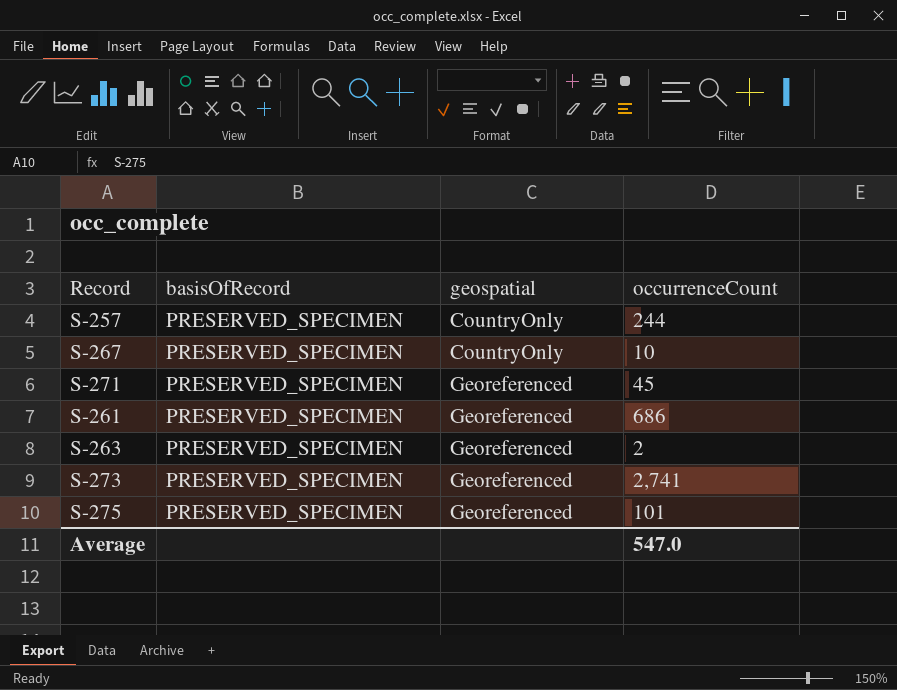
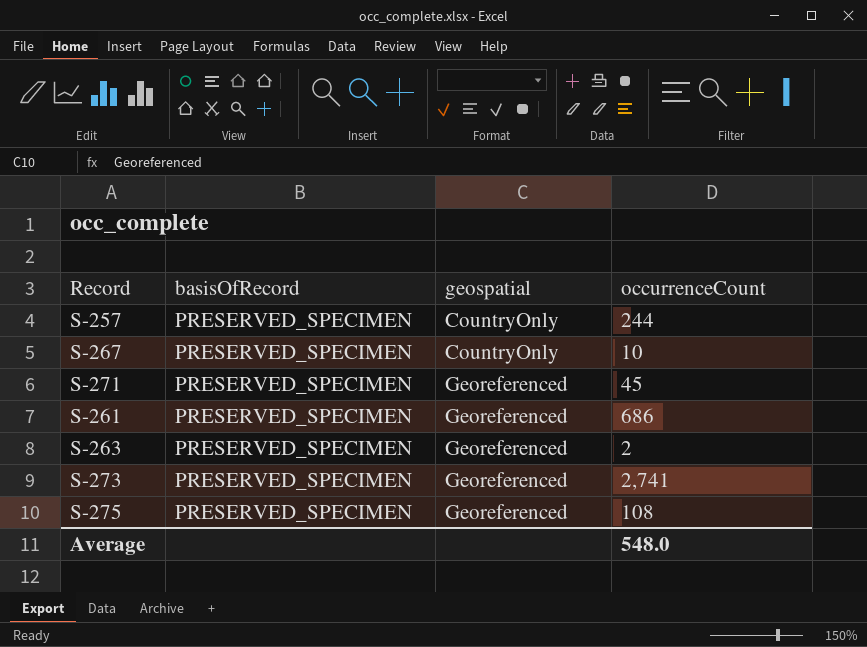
S-275 | occurrenceCount: 101 -> 108
Average | occurrenceCount: 547.0 -> 548.0

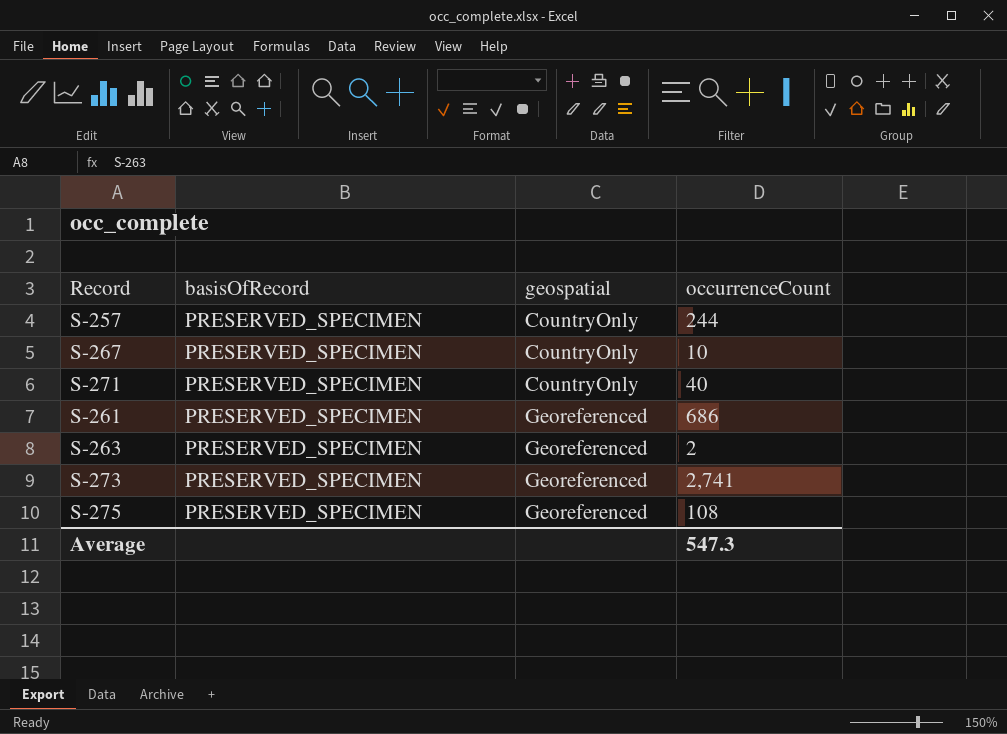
S-271 | geospatial: Georeferenced -> CountryOnly
S-271 | occurrenceCount: 45 -> 40
Average | occurrenceCount: 548.0 -> 547.3

